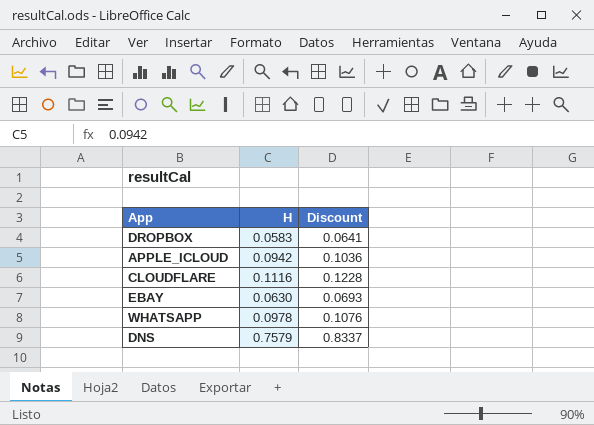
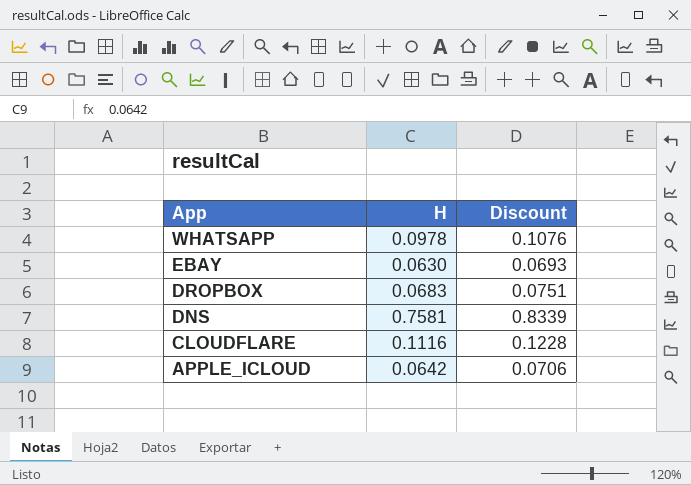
row order: none -> App descending
DROPBOX | H: 0.0583 -> 0.0683
DROPBOX | Discount: 0.0641 -> 0.0751
DNS | H: 0.7579 -> 0.7581
DNS | Discount: 0.8337 -> 0.8339
APPLE_ICLOUD | H: 0.0942 -> 0.0642
APPLE_ICLOUD | Discount: 0.1036 -> 0.0706

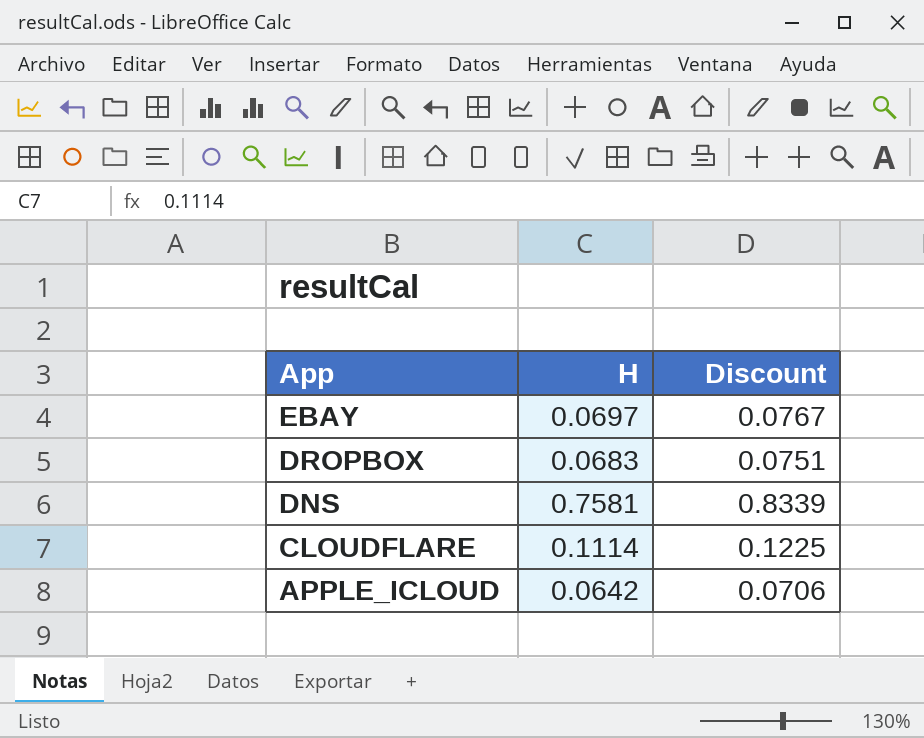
row WHATSAPP: 0.0978 | 0.1076 -> none
EBAY | H: 0.0630 -> 0.0697
EBAY | Discount: 0.0693 -> 0.0767
CLOUDFLARE | H: 0.1116 -> 0.1114
CLOUDFLARE | Discount: 0.1228 -> 0.1225

